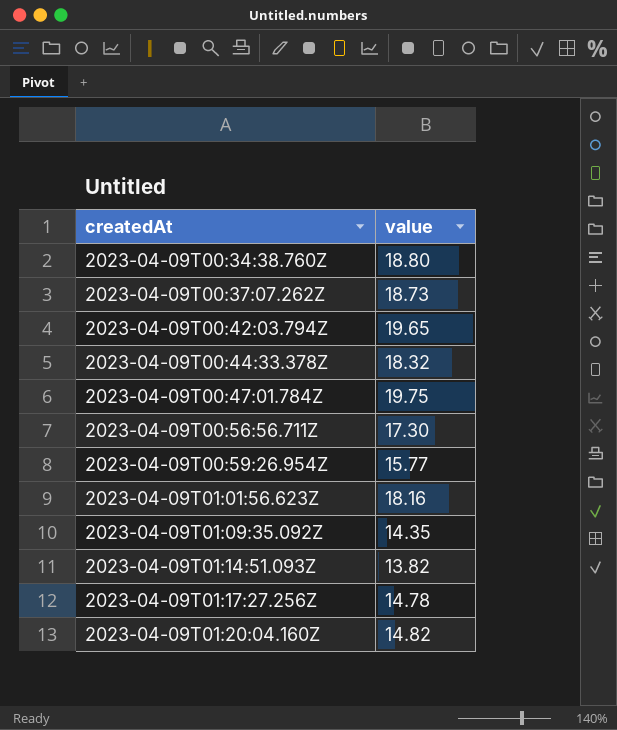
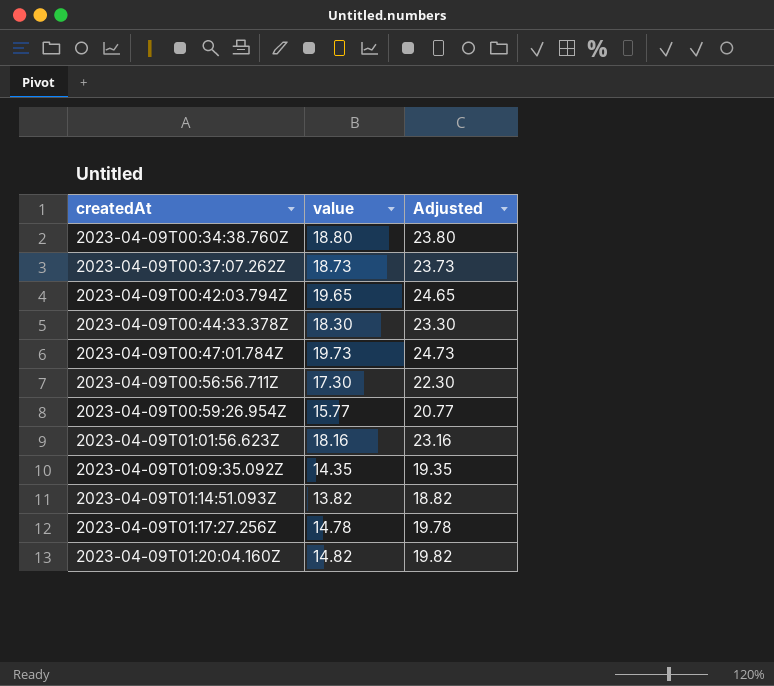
column Adjusted | formula: none -> [value] + 5
2023-04-09T00:44:33.378Z | value: 18.32 -> 18.30
2023-04-09T00:47:01.784Z | value: 19.75 -> 19.73

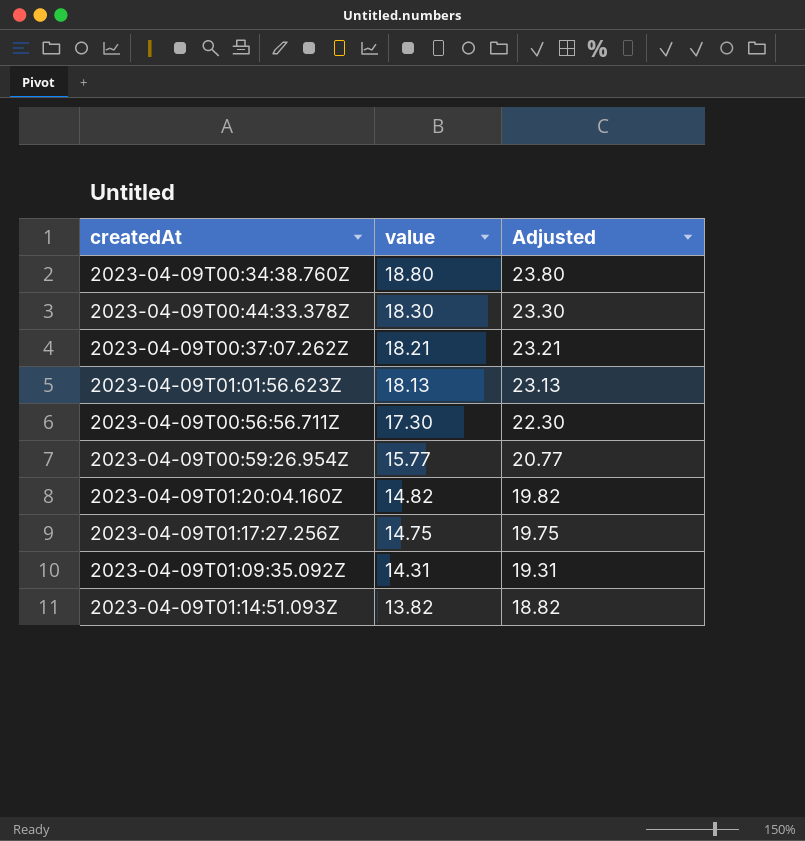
row order: createdAt ascending -> value descending
row 2023-04-09T00:42:03.794Z: 19.65 | 24.65 -> none
row 2023-04-09T00:47:01.784Z: 19.73 | 24.73 -> none
2023-04-09T00:37:07.262Z | value: 18.73 -> 18.21
2023-04-09T00:37:07.262Z | Adjusted: 23.73 -> 23.21
2023-04-09T01:01:56.623Z | value: 18.16 -> 18.13
2023-04-09T01:01:56.623Z | Adjusted: 23.16 -> 23.13
2023-04-09T01:17:27.256Z | value: 14.78 -> 14.75
2023-04-09T01:17:27.256Z | Adjusted: 19.78 -> 19.75
2023-04-09T01:09:35.092Z | value: 14.35 -> 14.31
2023-04-09T01:09:35.092Z | Adjusted: 19.35 -> 19.31

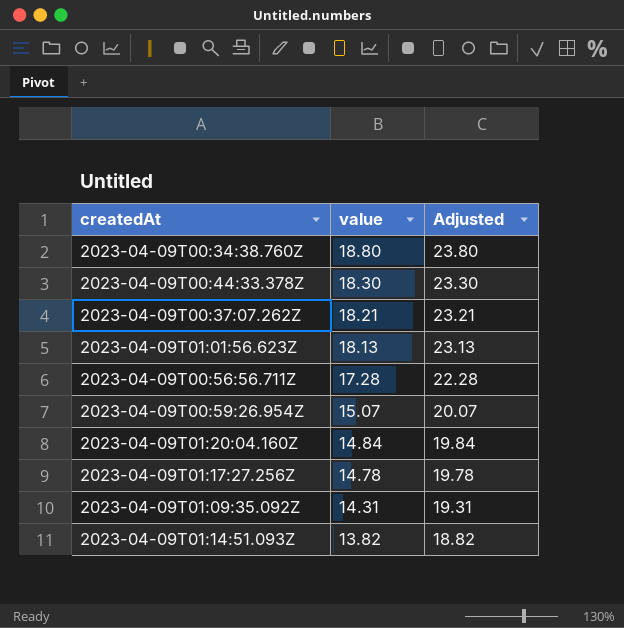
2023-04-09T00:56:56.711Z | value: 17.30 -> 17.28
2023-04-09T00:56:56.711Z | Adjusted: 22.30 -> 22.28
2023-04-09T00:59:26.954Z | value: 15.77 -> 15.07
2023-04-09T00:59:26.954Z | Adjusted: 20.77 -> 20.07
2023-04-09T01:20:04.160Z | value: 14.82 -> 14.84
2023-04-09T01:20:04.160Z | Adjusted: 19.82 -> 19.84
2023-04-09T01:17:27.256Z | value: 14.75 -> 14.78
2023-04-09T01:17:27.256Z | Adjusted: 19.75 -> 19.78

